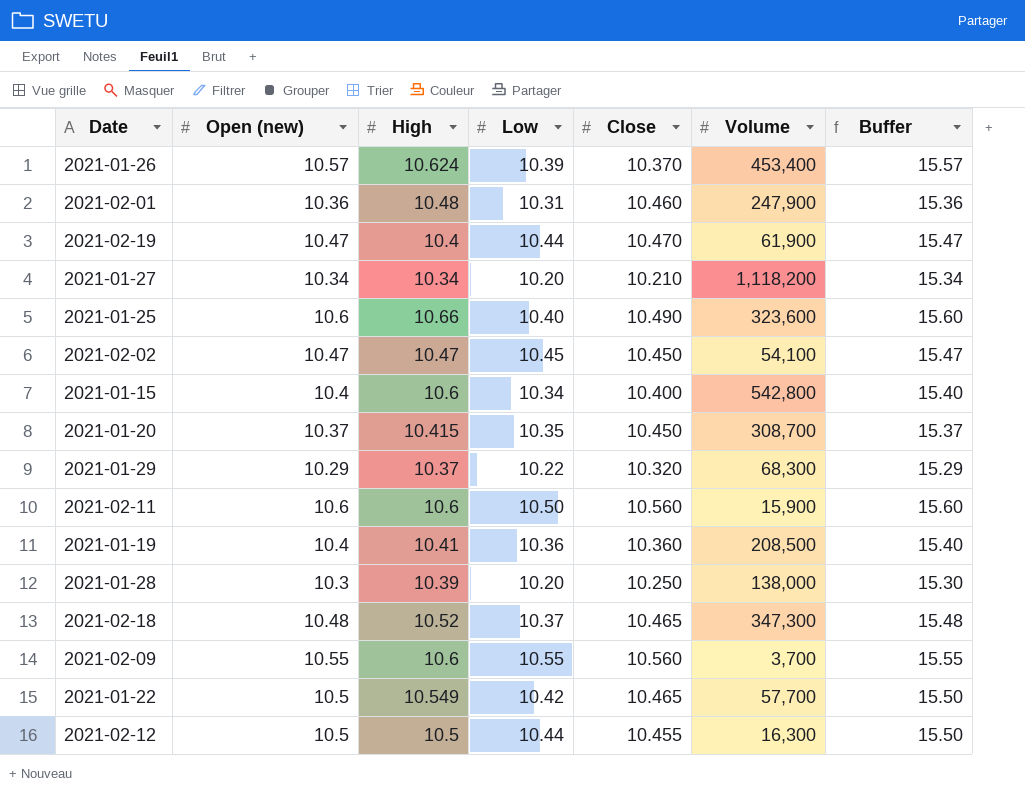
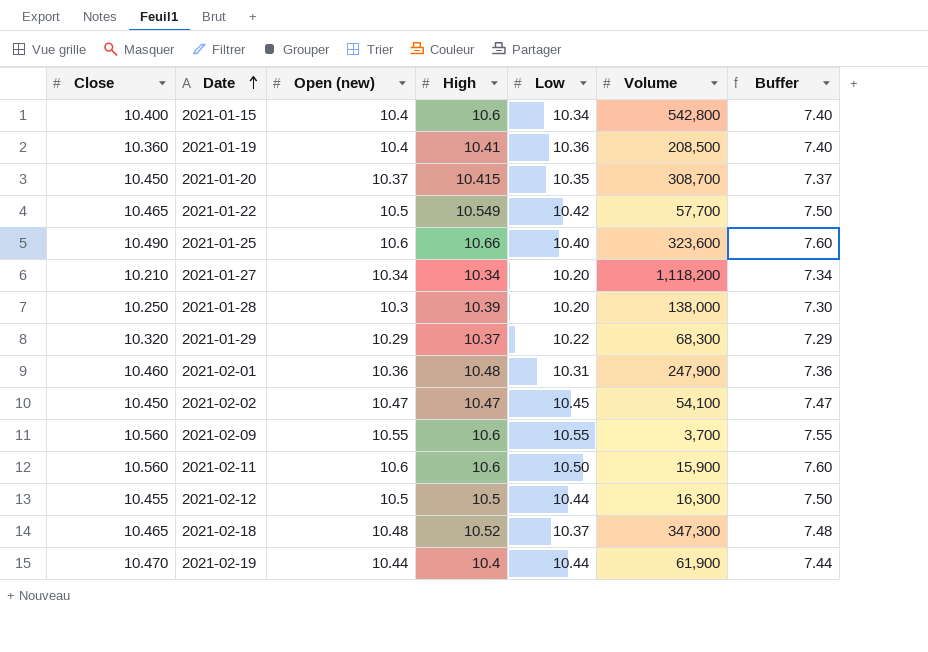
row order: none -> Date ascending
column Close | position: 5 -> 1
column Buffer | formula: [Open (new)] + 5 -> [Open (new)] - 3
row 2021-01-26: 10.57 | 10.624 | 10.39 | 10.370 | 453,400 | 15.57 -> none
2021-02-19 | Open (new): 10.47 -> 10.44

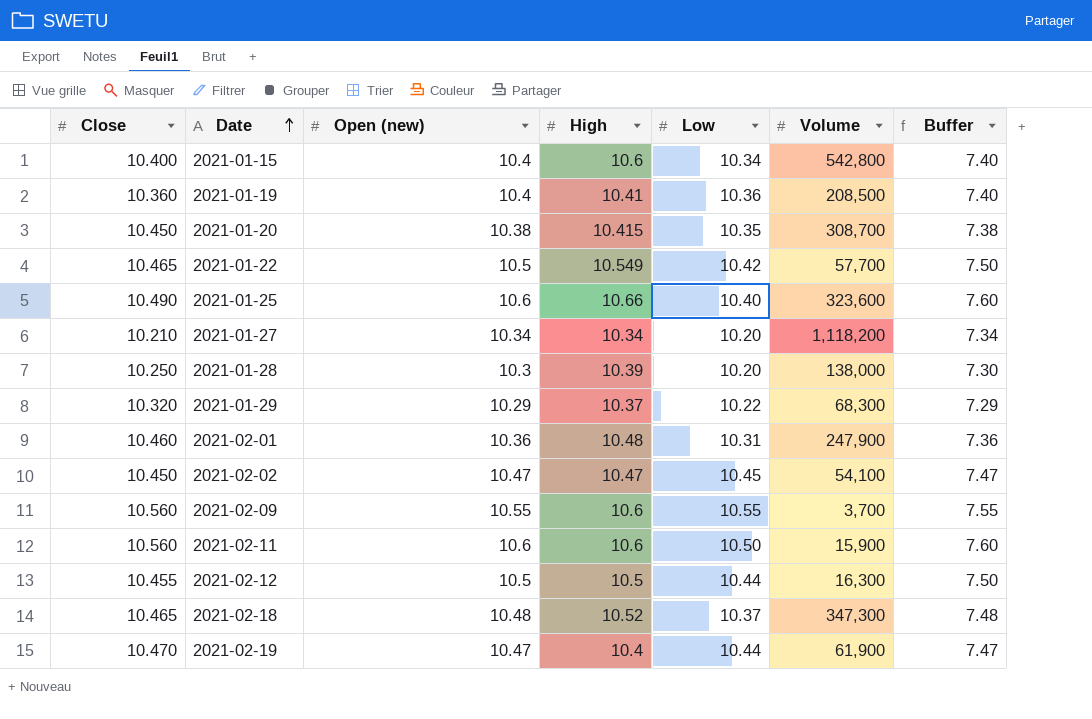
2021-01-20 | Open (new): 10.37 -> 10.38
2021-01-20 | Buffer: 7.37 -> 7.38
2021-02-19 | Open (new): 10.44 -> 10.47
2021-02-19 | Buffer: 7.44 -> 7.47

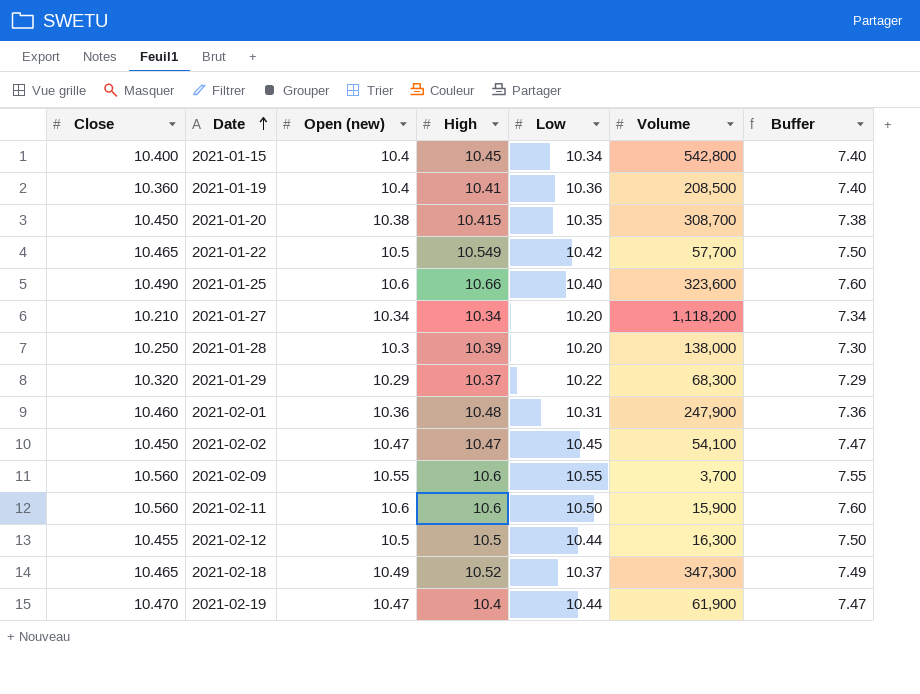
2021-01-15 | High: 10.6 -> 10.45
2021-02-18 | Open (new): 10.48 -> 10.49
2021-02-18 | Buffer: 7.48 -> 7.49

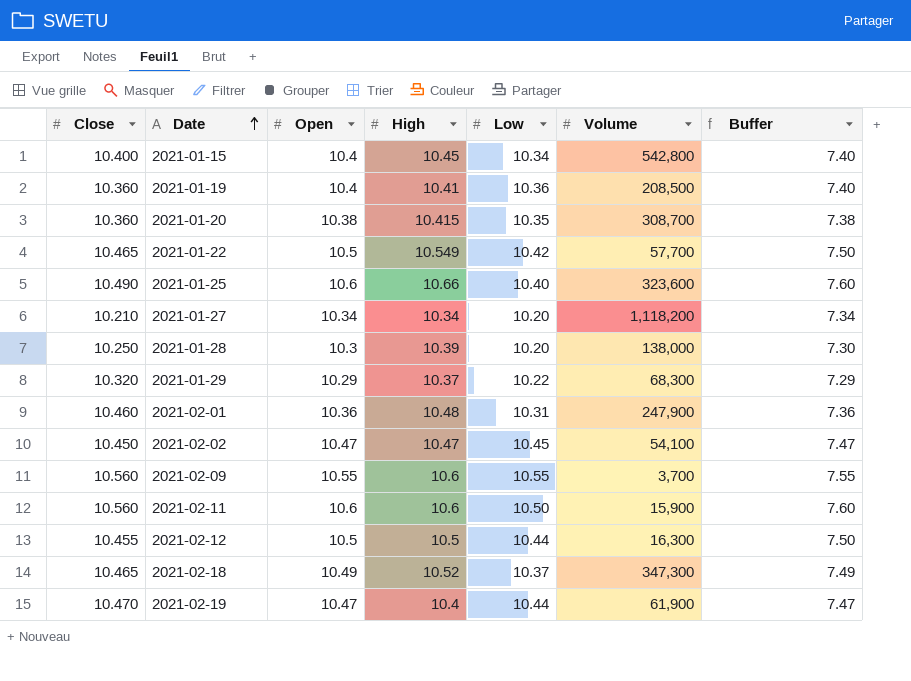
column name: Open (new) -> Open
2021-01-20 | Close: 10.450 -> 10.360

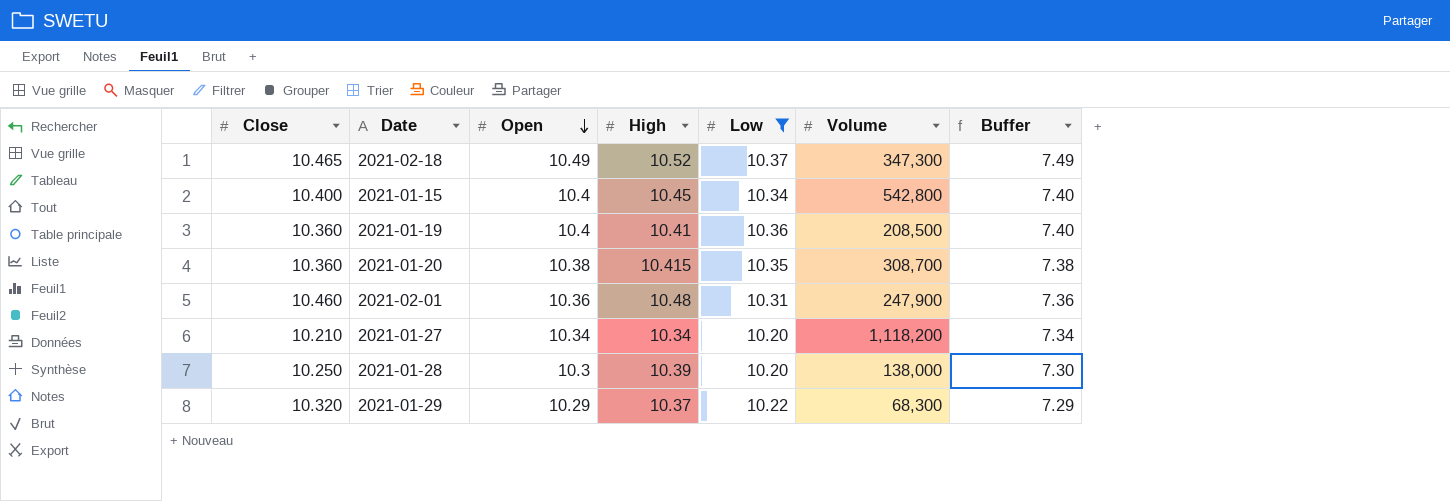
filter: none -> Low <= 10.37
row order: Date ascending -> Open descending

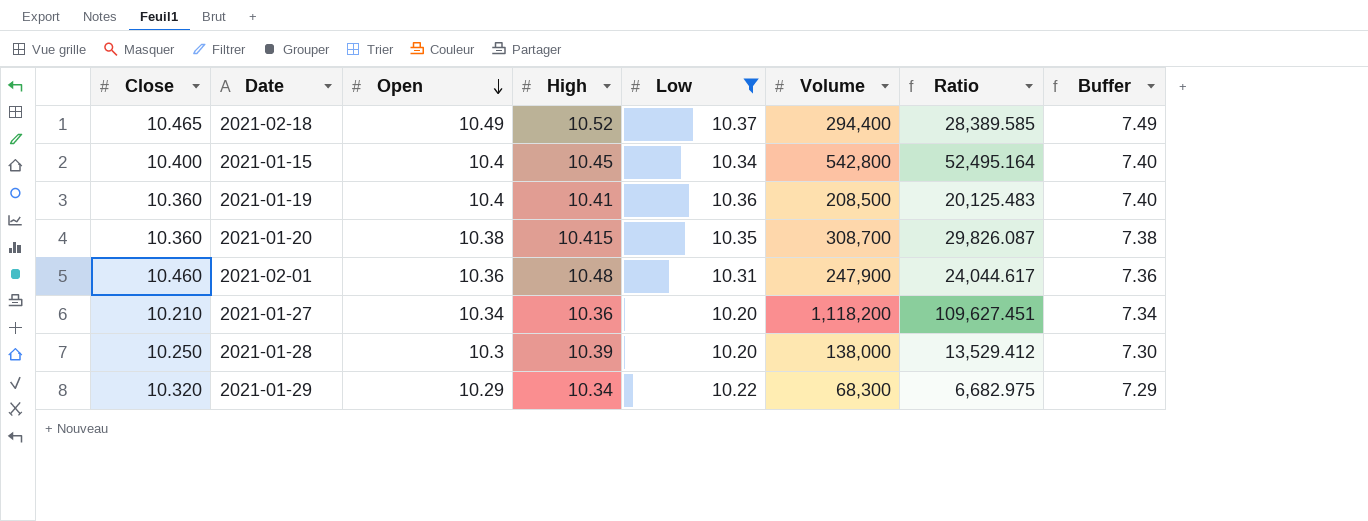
column Ratio | formula: none -> [Volume] / [Low]
2021-02-18 | Volume: 347,300 -> 294,400
2021-01-27 | High: 10.34 -> 10.36
2021-01-29 | High: 10.37 -> 10.34

